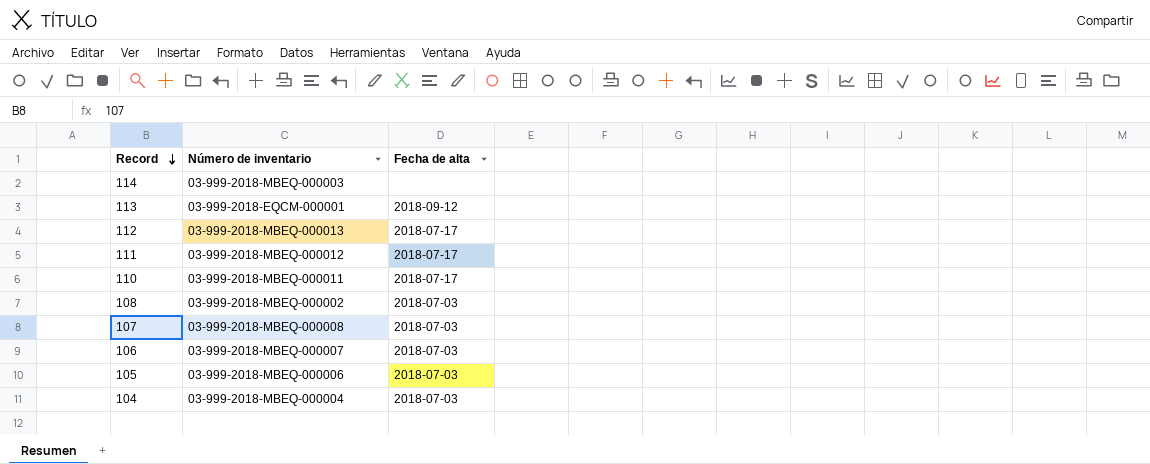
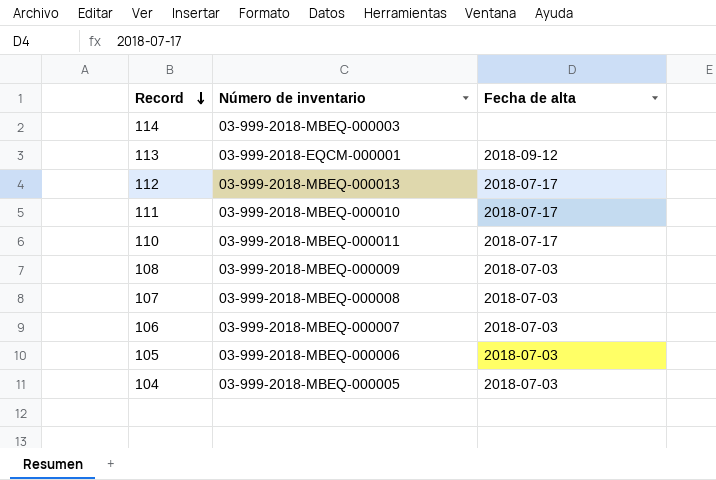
111 | Número de inventario: 03-999-2018-MBEQ-000012 -> 03-999-2018-MBEQ-000010
108 | Número de inventario: 03-999-2018-MBEQ-000002 -> 03-999-2018-MBEQ-000009
104 | Número de inventario: 03-999-2018-MBEQ-000004 -> 03-999-2018-MBEQ-000005

